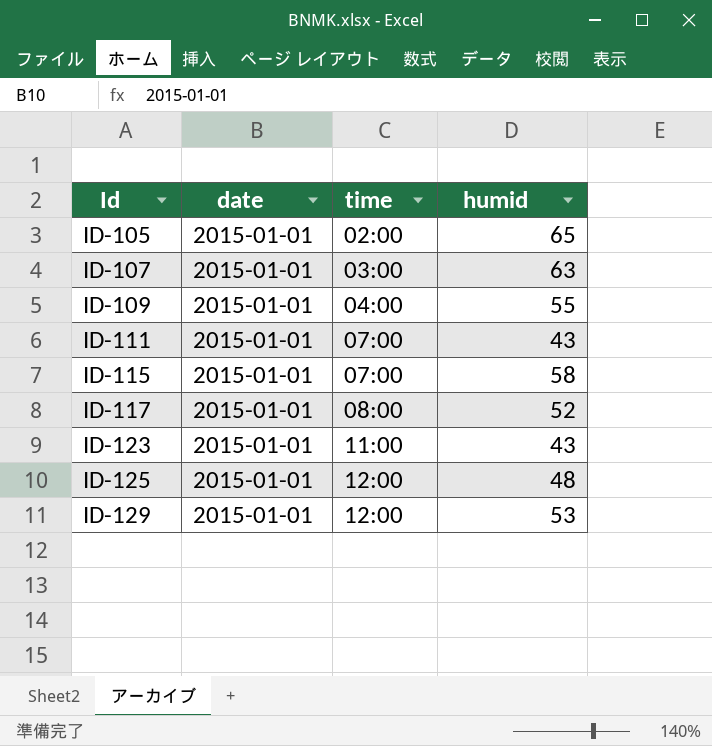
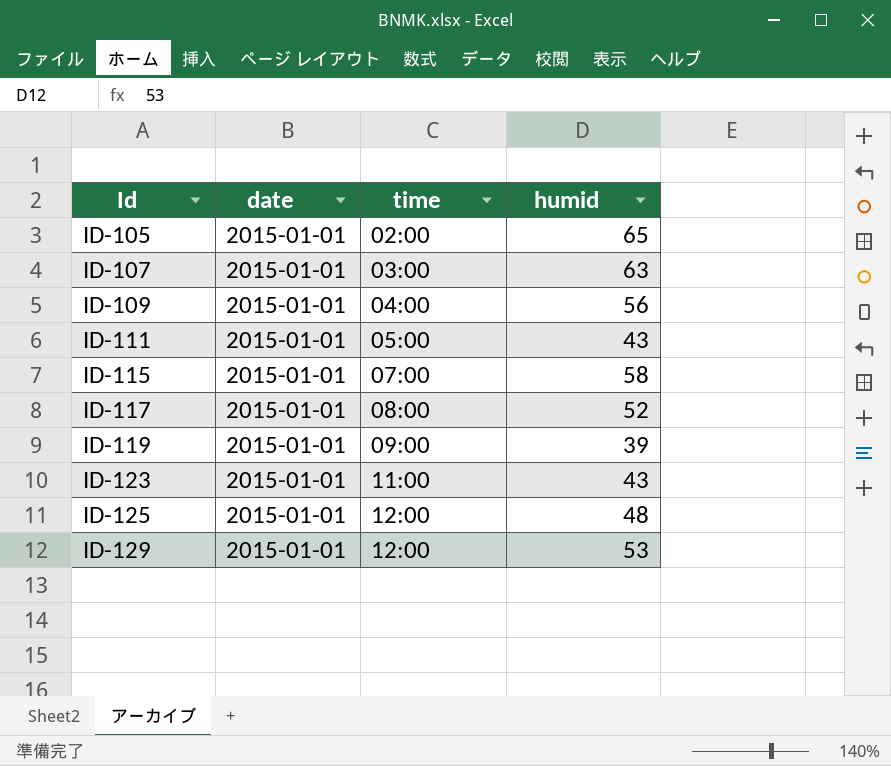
ID-109 | humid: 55 -> 56
ID-111 | time: 07:00 -> 05:00
row ID-119: none -> 2015-01-01 | 09:00 | 39

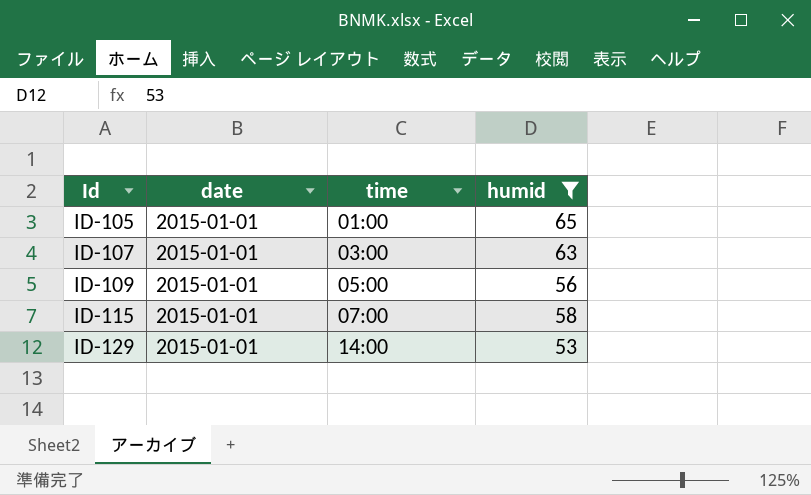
filter: none -> humid >= 53
ID-105 | time: 02:00 -> 01:00
ID-109 | time: 04:00 -> 05:00
ID-129 | time: 12:00 -> 14:00

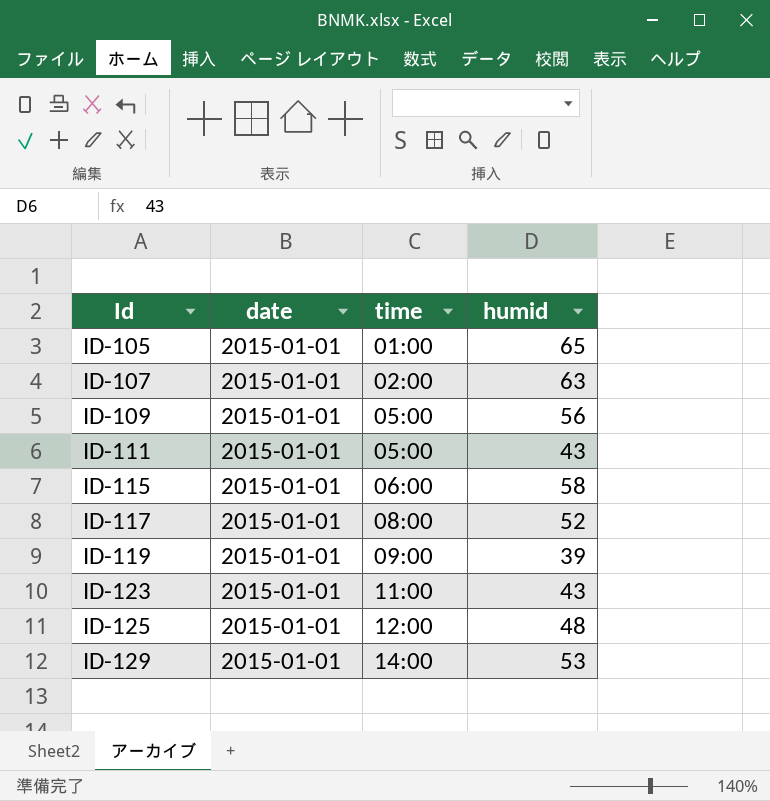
filter: humid >= 53 -> none
ID-107 | time: 03:00 -> 02:00
ID-115 | time: 07:00 -> 06:00

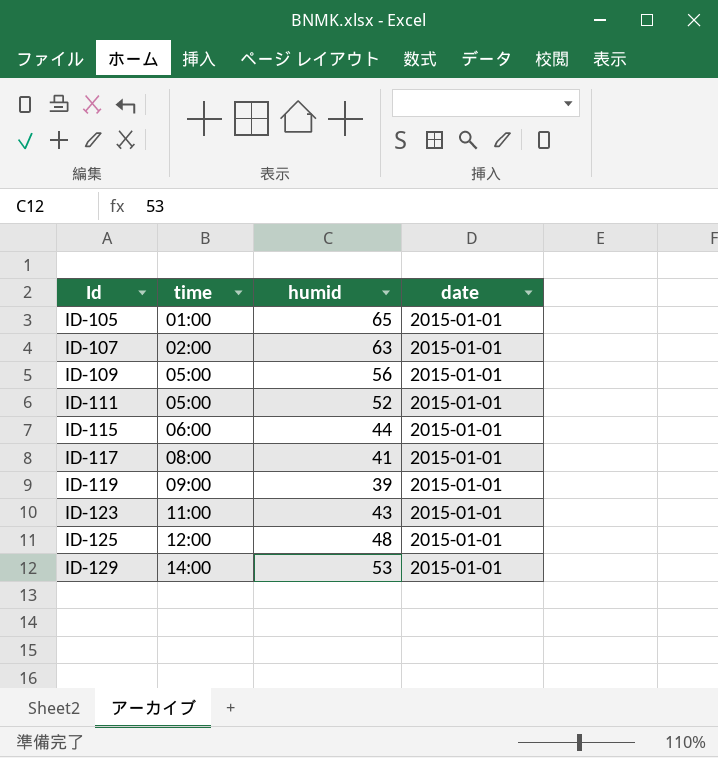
column date | position: 2 -> 4
ID-111 | humid: 43 -> 52
ID-115 | humid: 58 -> 44
ID-117 | humid: 52 -> 41

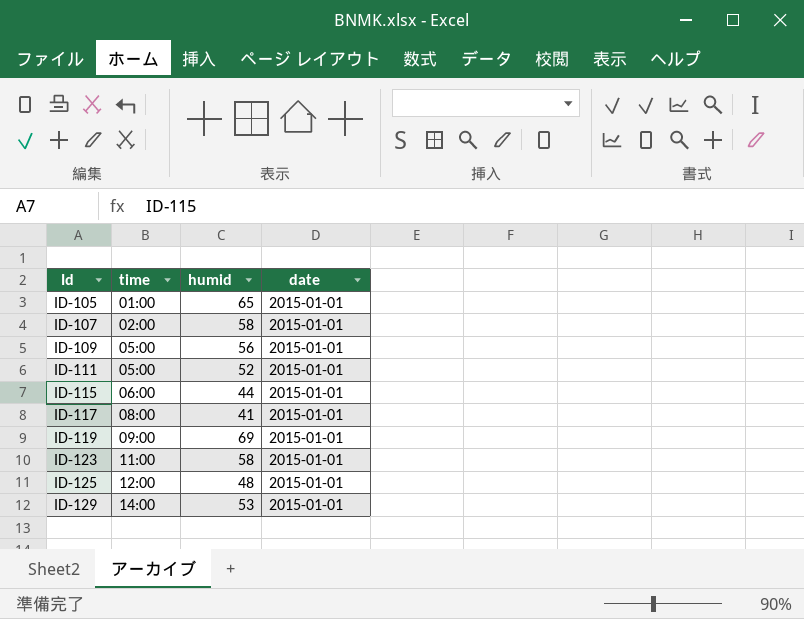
ID-107 | humid: 63 -> 58
ID-119 | humid: 39 -> 69
ID-123 | humid: 43 -> 58

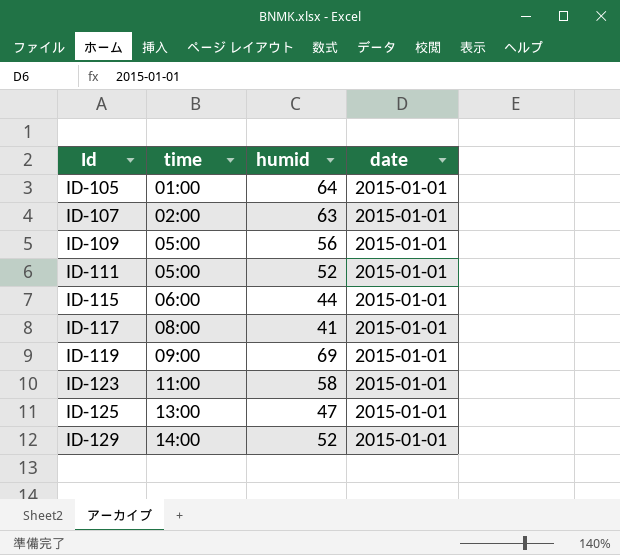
ID-105 | humid: 65 -> 64
ID-107 | humid: 58 -> 63
ID-125 | time: 12:00 -> 13:00
ID-125 | humid: 48 -> 47
ID-129 | humid: 53 -> 52

